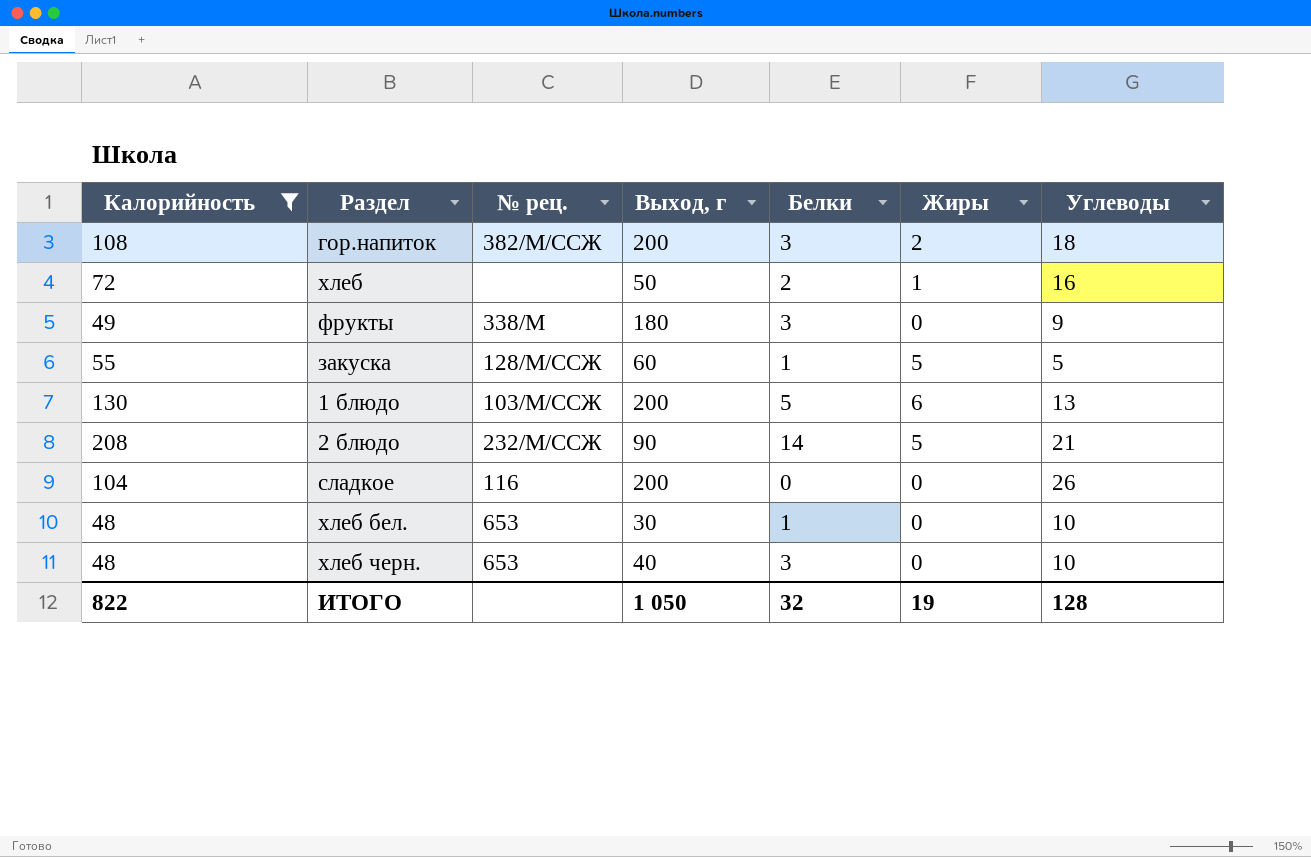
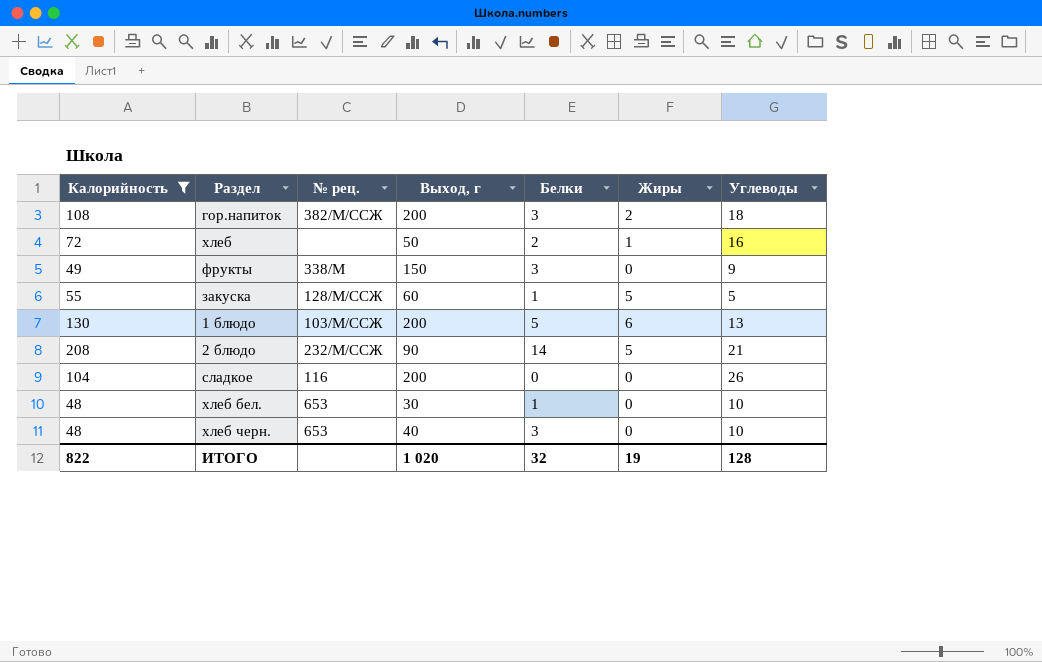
фрукты | Выход, г: 180 -> 150
ИТОГО | Выход, г: 1 050 -> 1 020

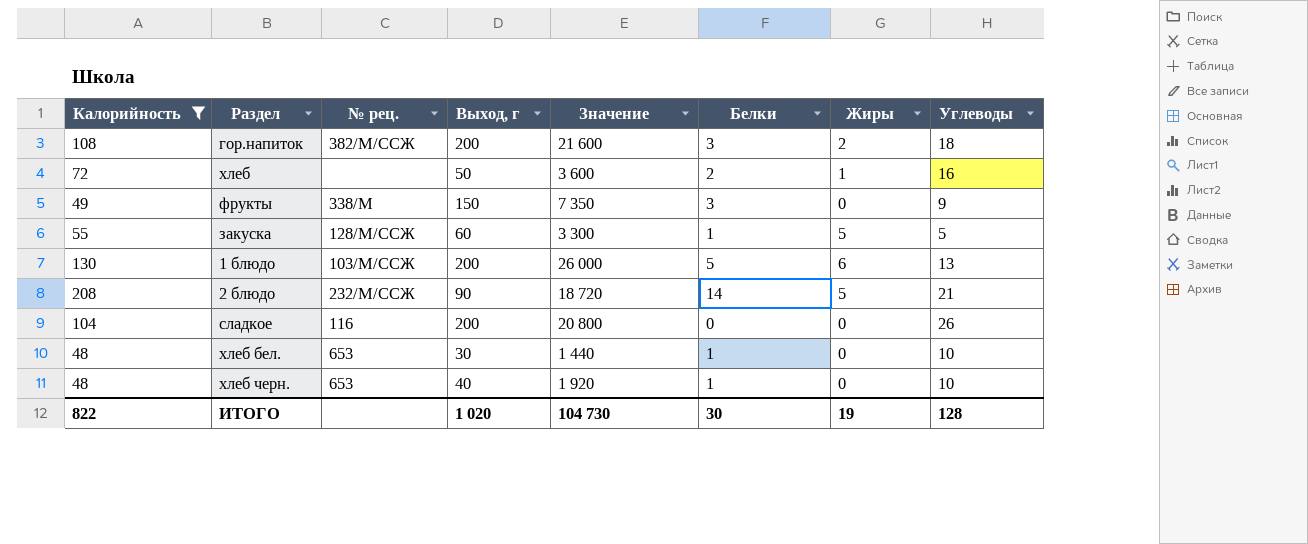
column Значение | formula: none -> [Калорийность] * [Выход, г]
хлеб черн. | Белки: 3 -> 1
ИТОГО | Белки: 32 -> 30

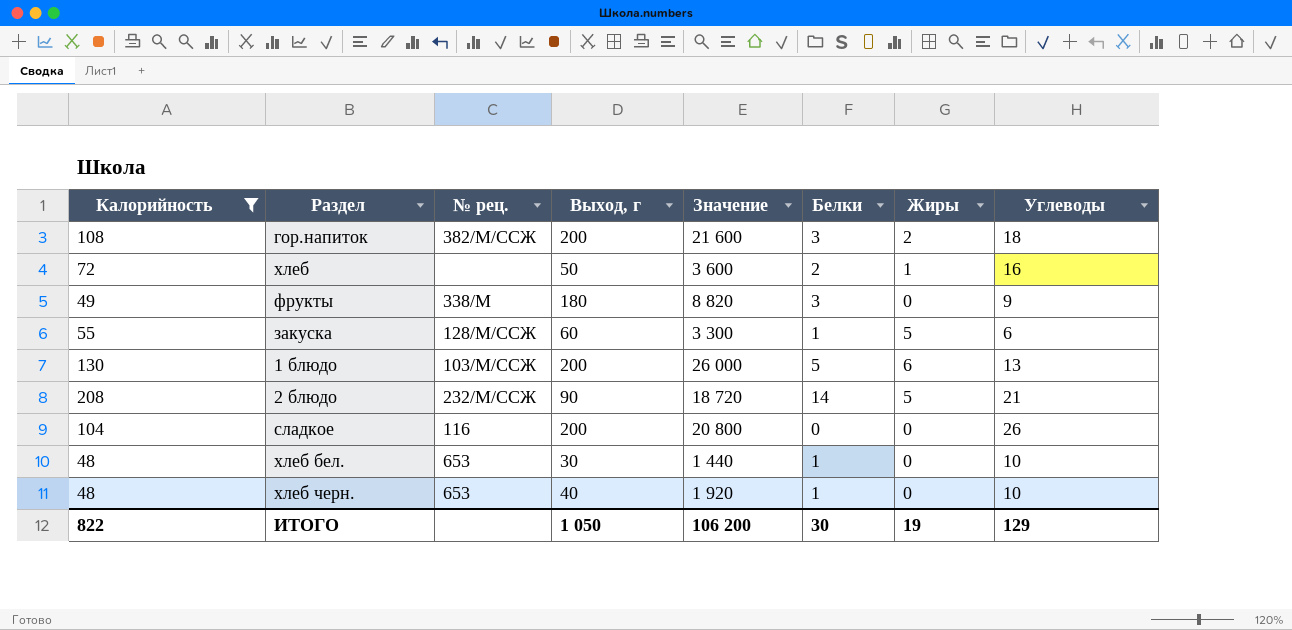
фрукты | Выход, г: 150 -> 180
фрукты | Значение: 7 350 -> 8 820
закуска | Углеводы: 5 -> 6
ИТОГО | Выход, г: 1 020 -> 1 050
ИТОГО | Значение: 104 730 -> 106 200
ИТОГО | Углеводы: 128 -> 129

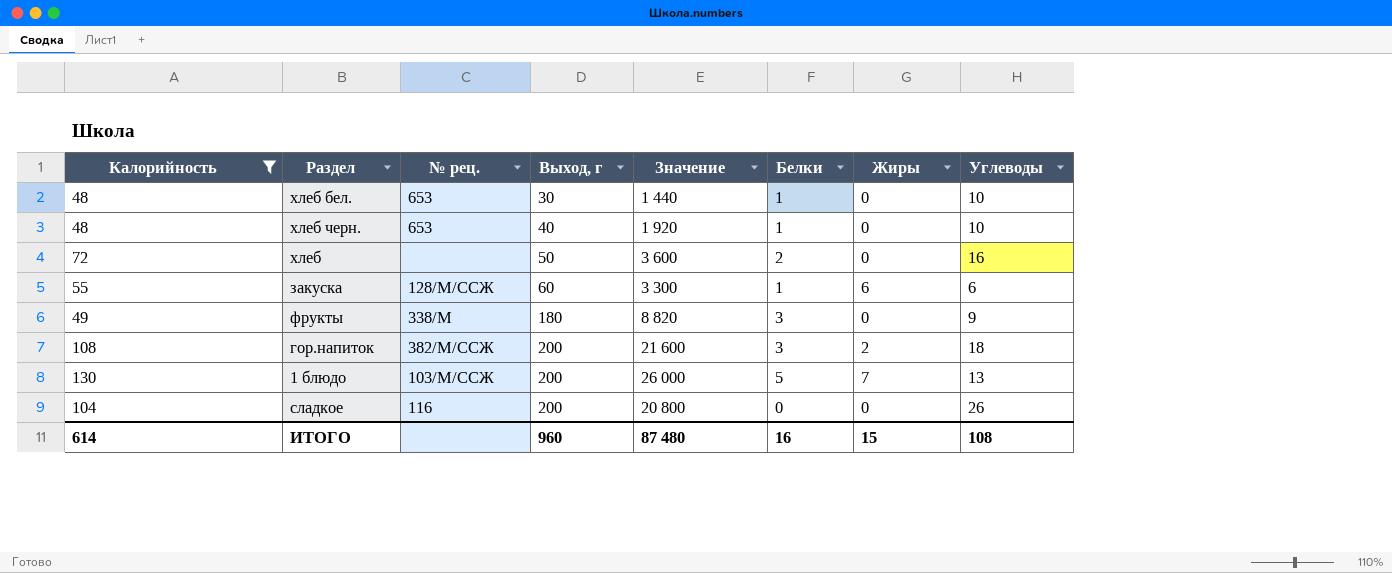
row order: none -> Выход, г ascending
row 2 блюдо: 208 | 232/М/ССЖ | 90 | 18 720 | 14 | 5 | 21 -> none
хлеб | Жиры: 1 -> 0
закуска | Жиры: 5 -> 6
1 блюдо | Жиры: 6 -> 7
ИТОГО | Калорийность: 822 -> 614
ИТОГО | Выход, г: 1 050 -> 960
ИТОГО | Значение: 106 200 -> 87 480
ИТОГО | Белки: 30 -> 16
ИТОГО | Жиры: 19 -> 15
ИТОГО | Углеводы: 129 -> 108

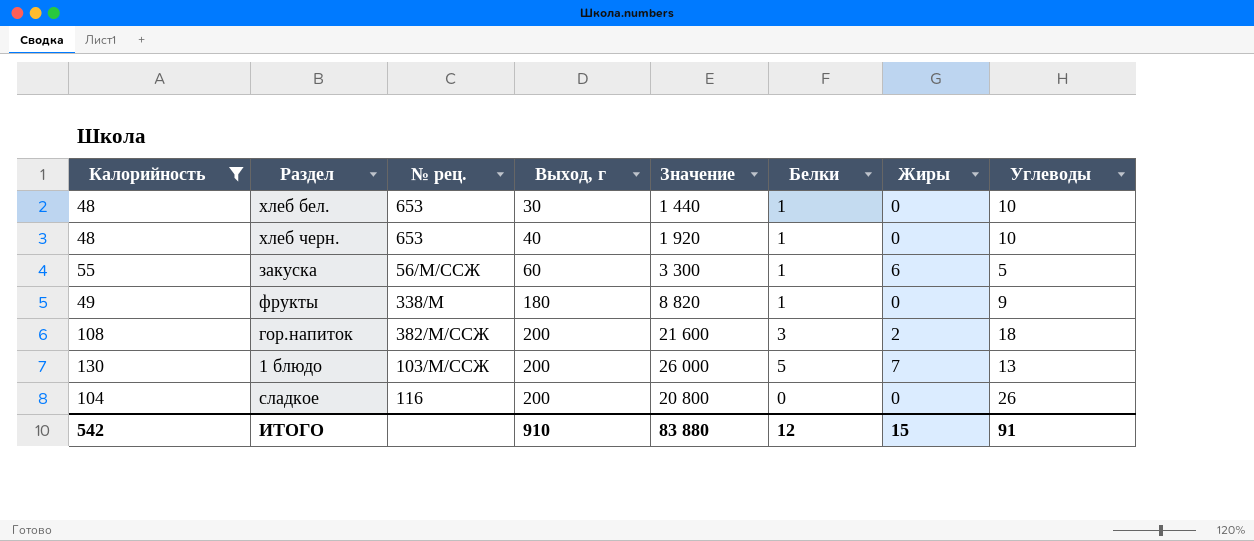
row хлеб: 72 | none | 50 | 3 600 | 2 | 0 | 16 -> none
закуска | № рец.: 128/М/ССЖ -> 56/М/ССЖ
закуска | Углеводы: 6 -> 5
фрукты | Белки: 3 -> 1
ИТОГО | Калорийность: 614 -> 542
ИТОГО | Выход, г: 960 -> 910
ИТОГО | Значение: 87 480 -> 83 880
ИТОГО | Белки: 16 -> 12
ИТОГО | Углеводы: 108 -> 91

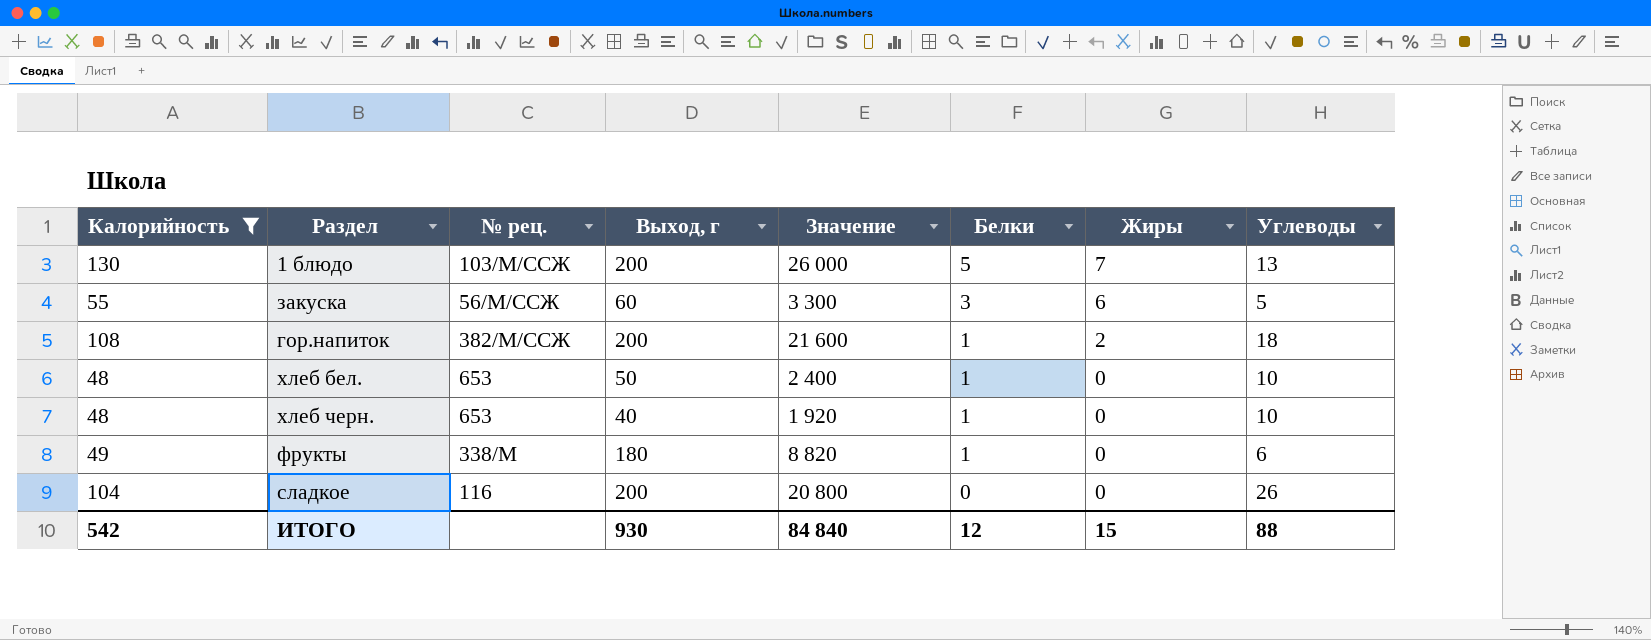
row order: Выход, г ascending -> Белки descending
закуска | Белки: 1 -> 3
гор.напиток | Белки: 3 -> 1
хлеб бел. | Выход, г: 30 -> 50
хлеб бел. | Значение: 1 440 -> 2 400
фрукты | Углеводы: 9 -> 6
ИТОГО | Выход, г: 910 -> 930
ИТОГО | Значение: 83 880 -> 84 840
ИТОГО | Углеводы: 91 -> 88

